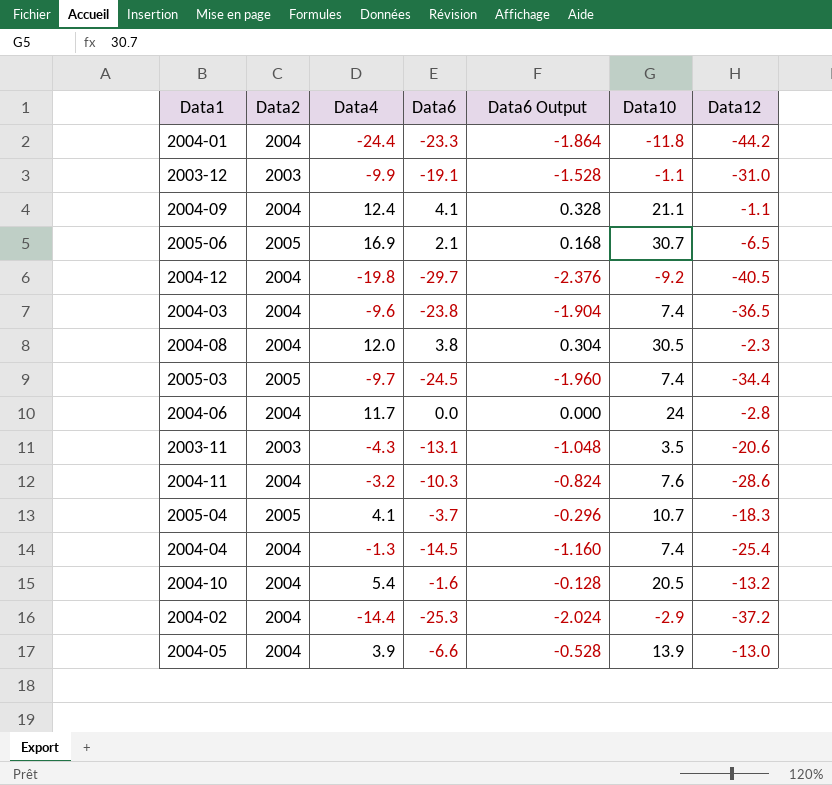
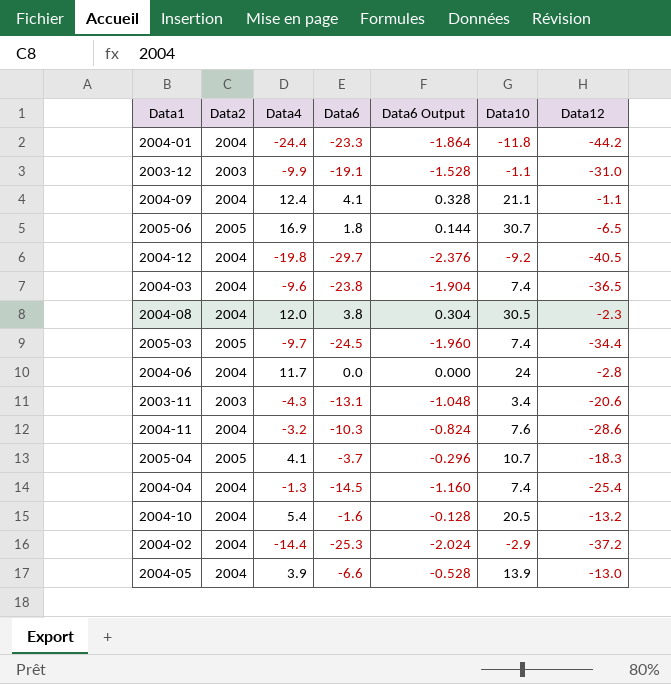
2005-06 | Data6: 2.1 -> 1.8
2005-06 | Data6 Output: 0.168 -> 0.144
2003-11 | Data10: 3.5 -> 3.4

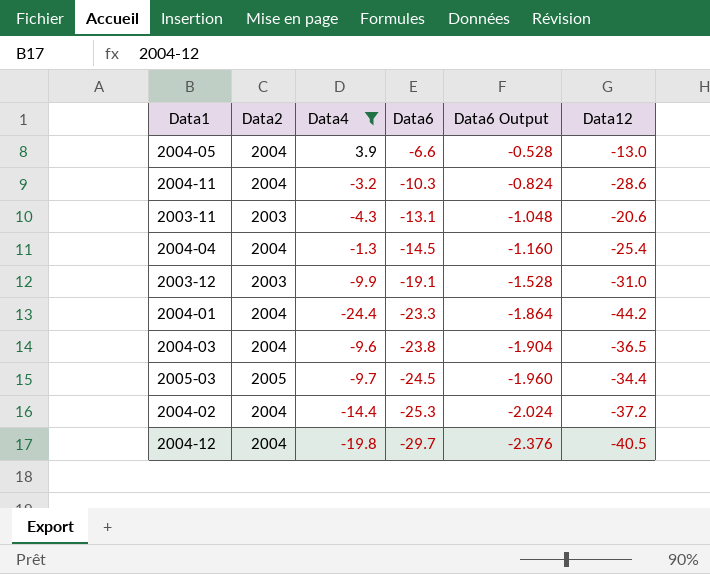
filter: none -> Data4 <= 3.9
row order: none -> Data6 descending
column Data10 | position: 6 -> none

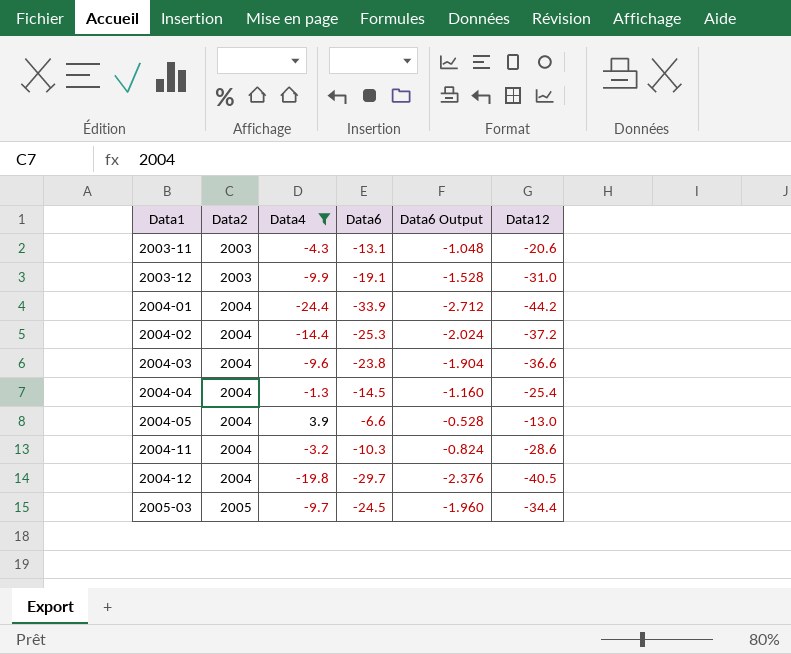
row order: Data6 descending -> Data1 ascending
2004-01 | Data6: -23.3 -> -33.9
2004-01 | Data6 Output: -1.864 -> -2.712
2004-03 | Data12: -36.5 -> -36.6

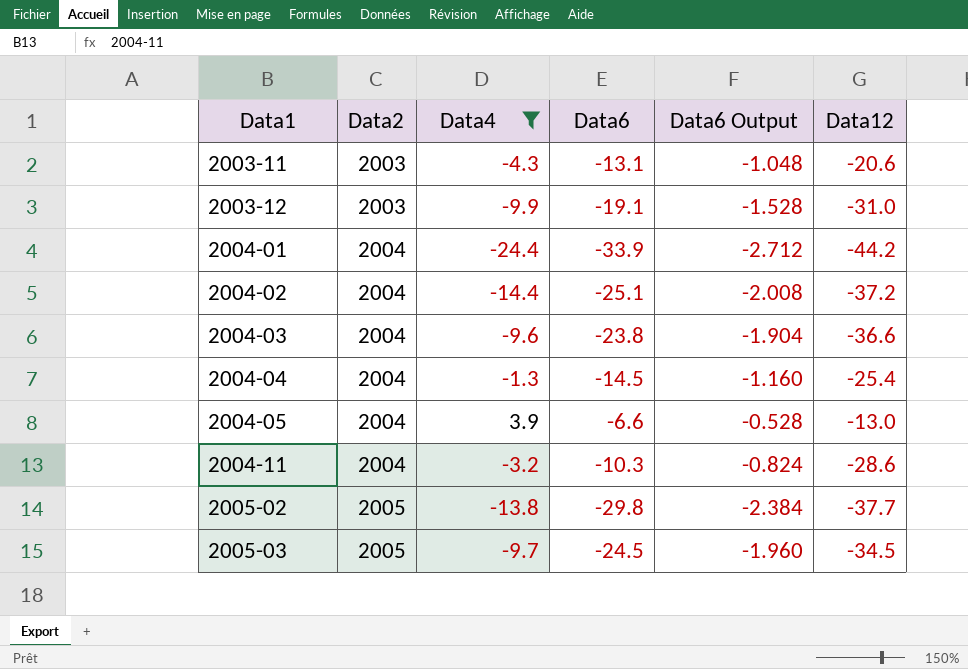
row 2004-12: 2004 | -19.8 | -29.7 | -2.376 | -40.5 -> none
2004-02 | Data6: -25.3 -> -25.1
2004-02 | Data6 Output: -2.024 -> -2.008
row 2005-02: none -> 2005 | -13.8 | -29.8 | -2.384 | -37.7
2005-03 | Data12: -34.4 -> -34.5

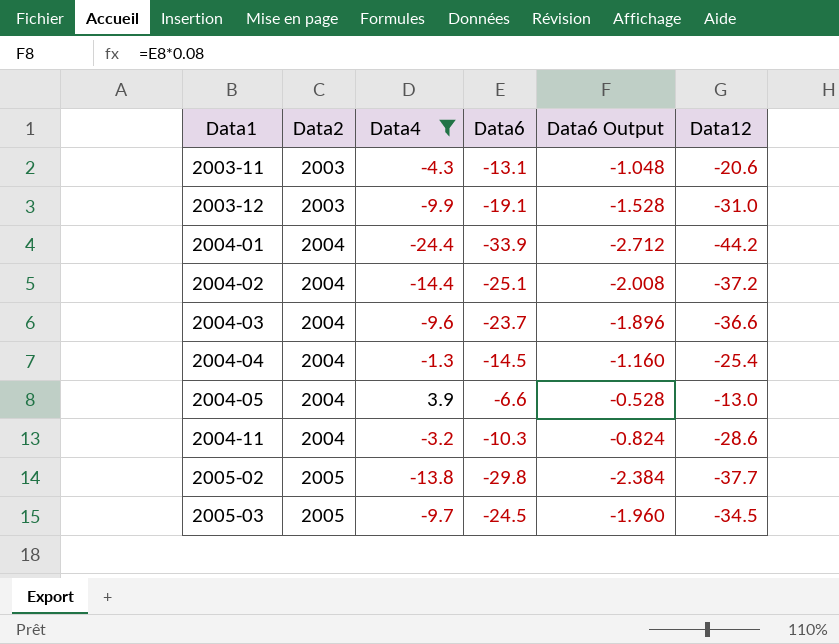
2004-03 | Data6: -23.8 -> -23.7
2004-03 | Data6 Output: -1.904 -> -1.896

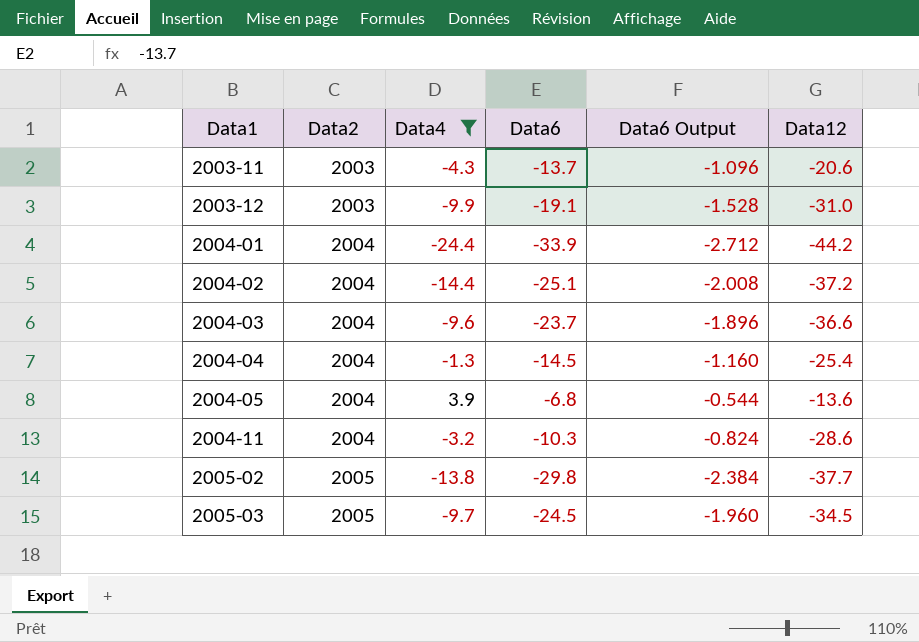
2003-11 | Data6: -13.1 -> -13.7
2003-11 | Data6 Output: -1.048 -> -1.096
2004-05 | Data6: -6.6 -> -6.8
2004-05 | Data6 Output: -0.528 -> -0.544
2004-05 | Data12: -13.0 -> -13.6

